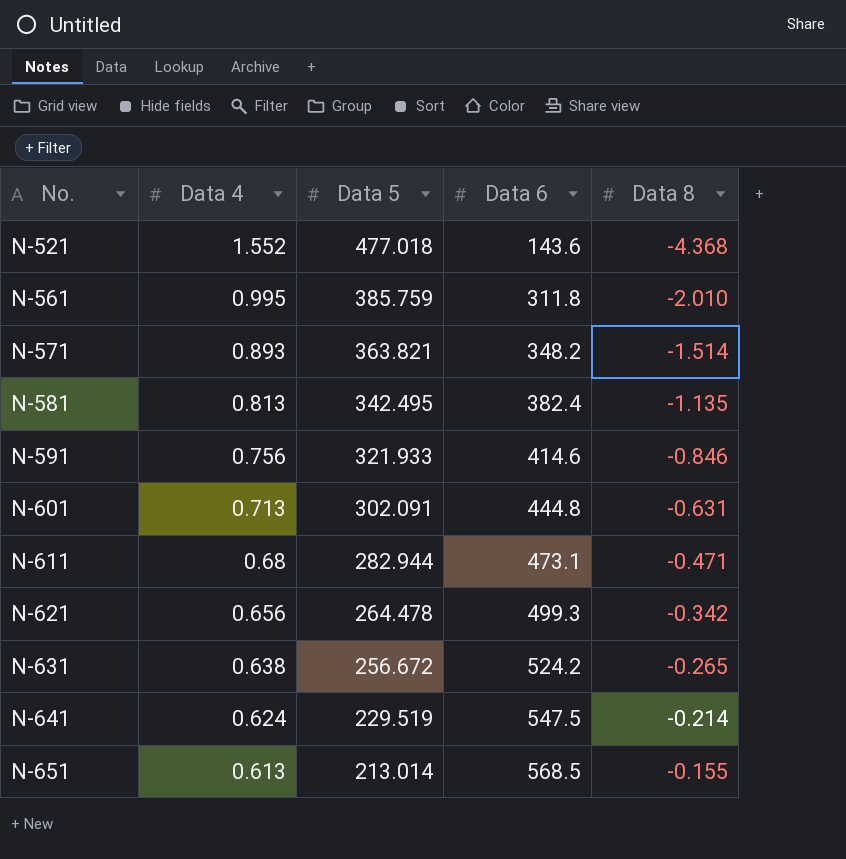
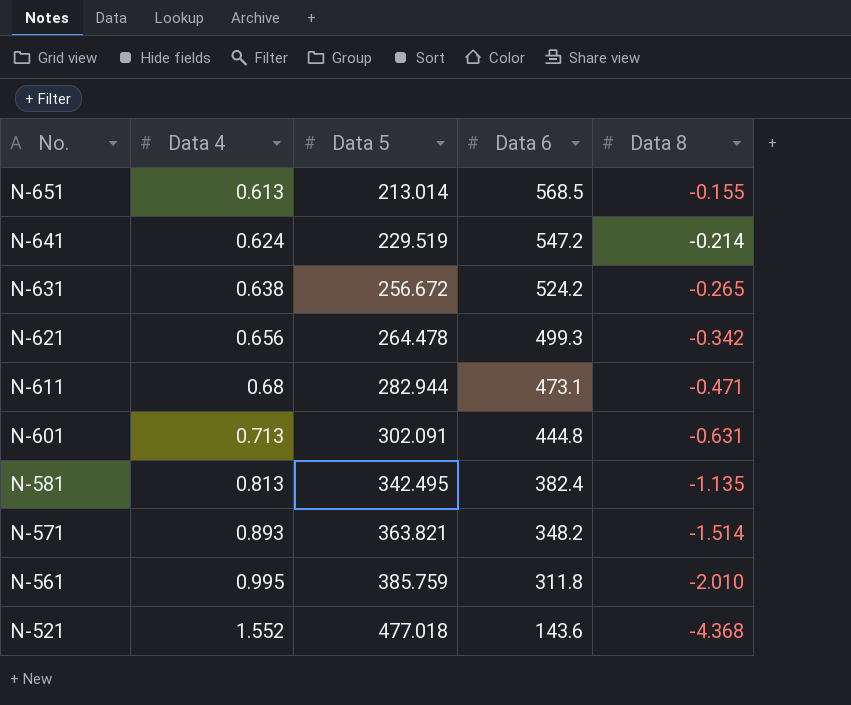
row order: No. ascending -> No. descending
row N-591: 0.756 | 321.933 | 414.6 | -0.846 -> none
N-641 | Data 6: 547.5 -> 547.2

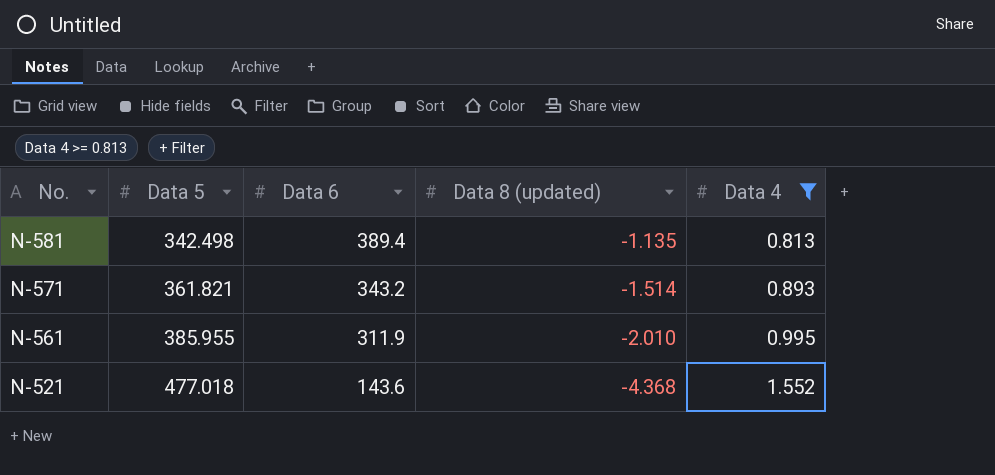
filter: none -> Data 4 >= 0.813
column name: Data 8 -> Data 8 (updated)
column Data 4 | position: 2 -> 5
N-581 | Data 5: 342.495 -> 342.498
N-581 | Data 6: 382.4 -> 389.4
N-571 | Data 5: 363.821 -> 361.821
N-571 | Data 6: 348.2 -> 343.2
N-561 | Data 5: 385.759 -> 385.955
N-561 | Data 6: 311.8 -> 311.9

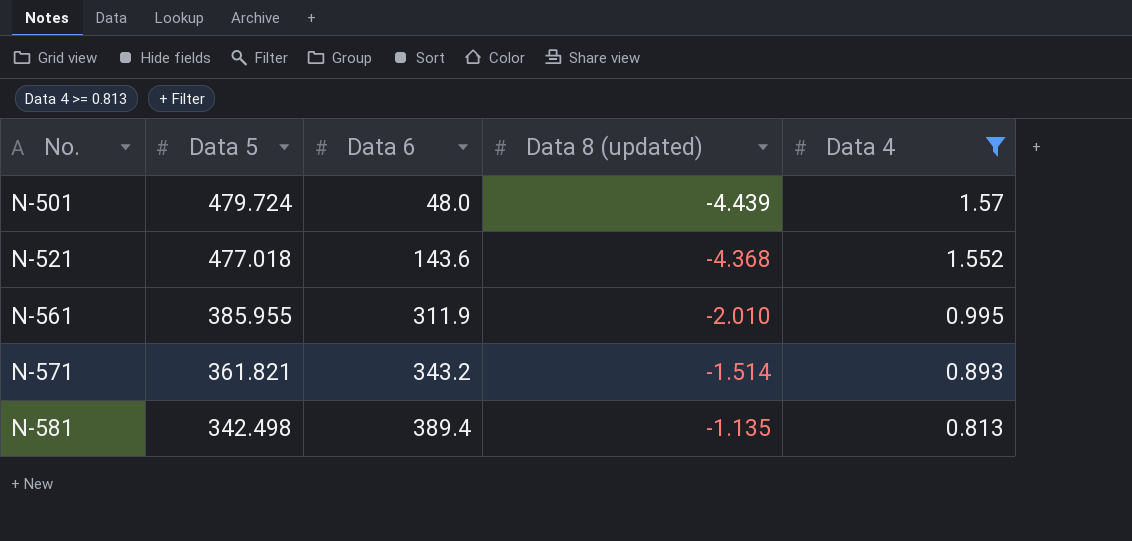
row order: No. descending -> No. ascending
row N-501: none -> 479.724 | 48.0 | -4.439 | 1.57

